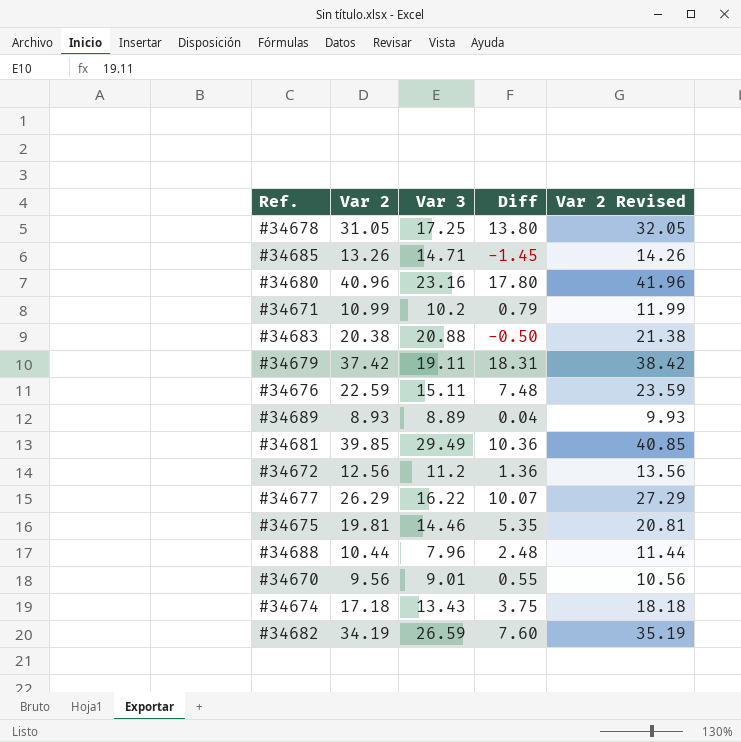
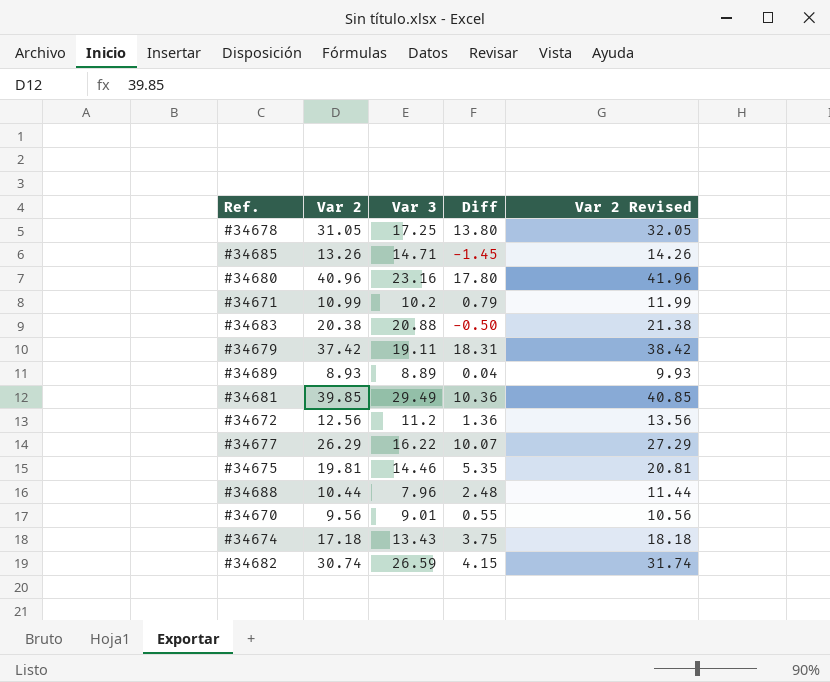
row #34676: 22.59 | 15.11 | 7.48 | 23.59 -> none
#34682 | Var 2: 34.19 -> 30.74
#34682 | Diff: 7.60 -> 4.15
#34682 | Var 2 Revised: 35.19 -> 31.74

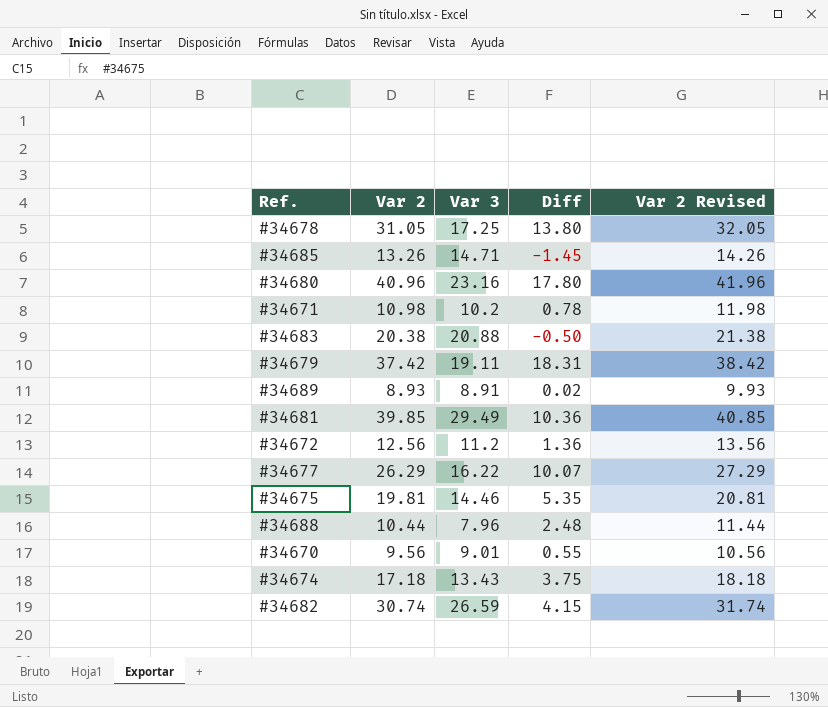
#34671 | Var 2: 10.99 -> 10.98
#34671 | Diff: 0.79 -> 0.78
#34671 | Var 2 Revised: 11.99 -> 11.98
#34689 | Var 3: 8.89 -> 8.91
#34689 | Diff: 0.04 -> 0.02

